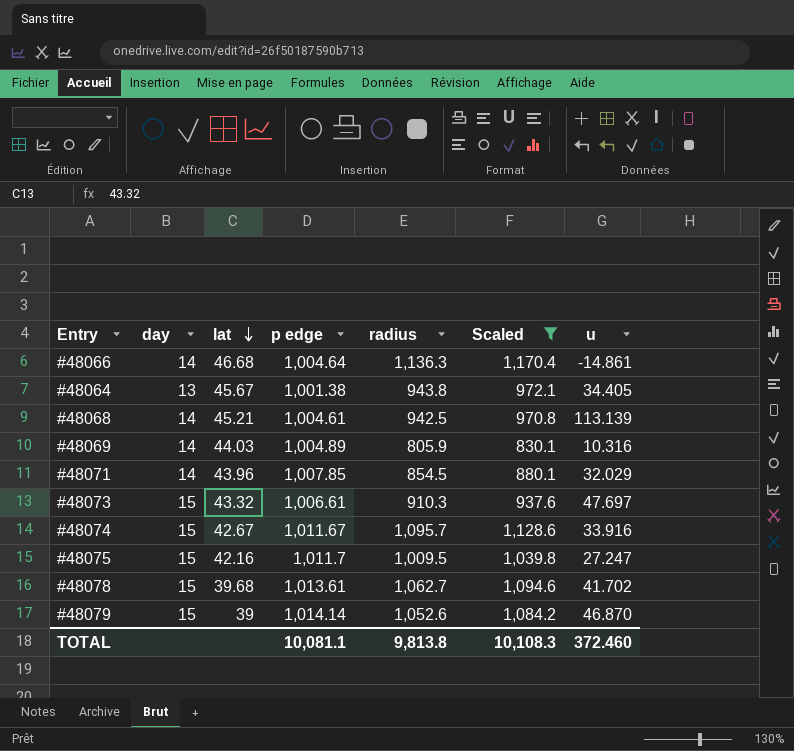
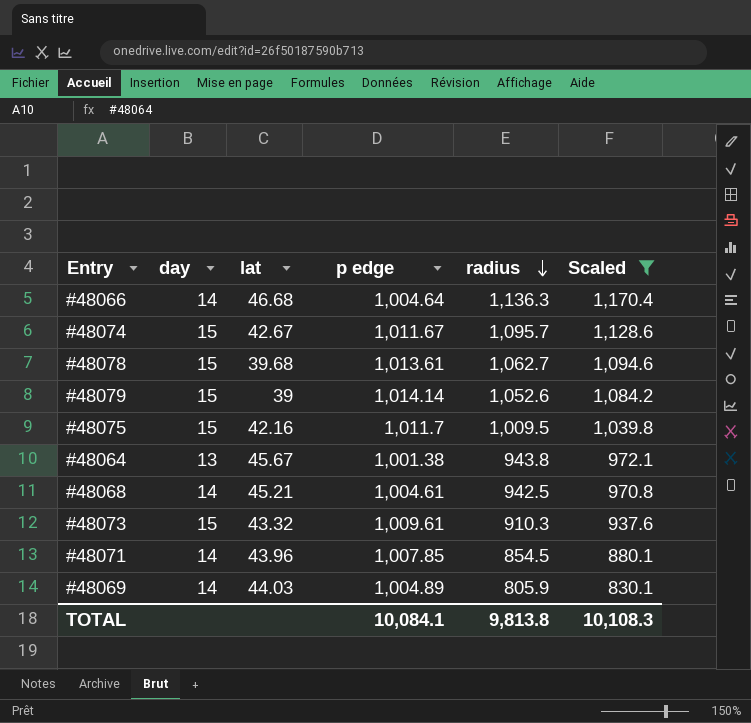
row order: lat descending -> radius descending
column u | position: 7 -> none
#48073 | p edge: 1,006.61 -> 1,009.61
TOTAL | p edge: 10,081.1 -> 10,084.1

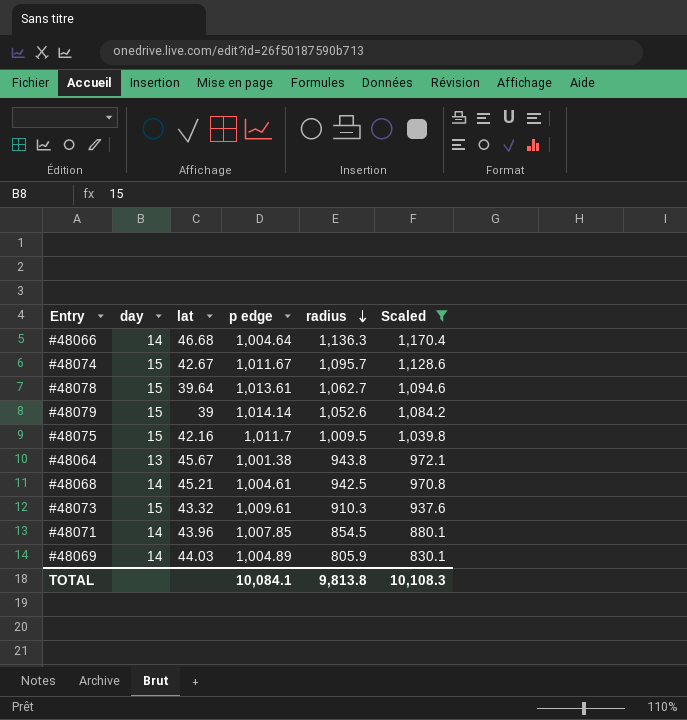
#48078 | lat: 39.68 -> 39.64

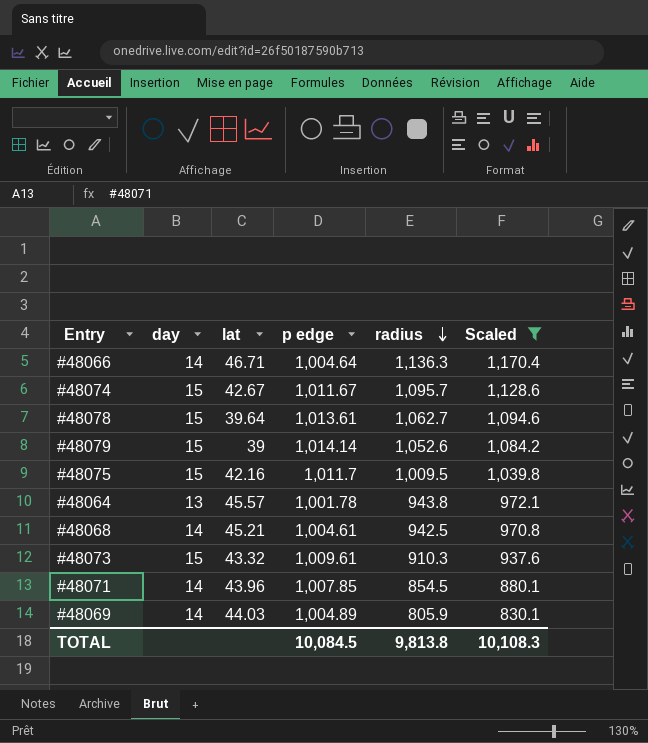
#48066 | lat: 46.68 -> 46.71
#48064 | lat: 45.67 -> 45.57
#48064 | p edge: 1,001.38 -> 1,001.78
TOTAL | p edge: 10,084.1 -> 10,084.5

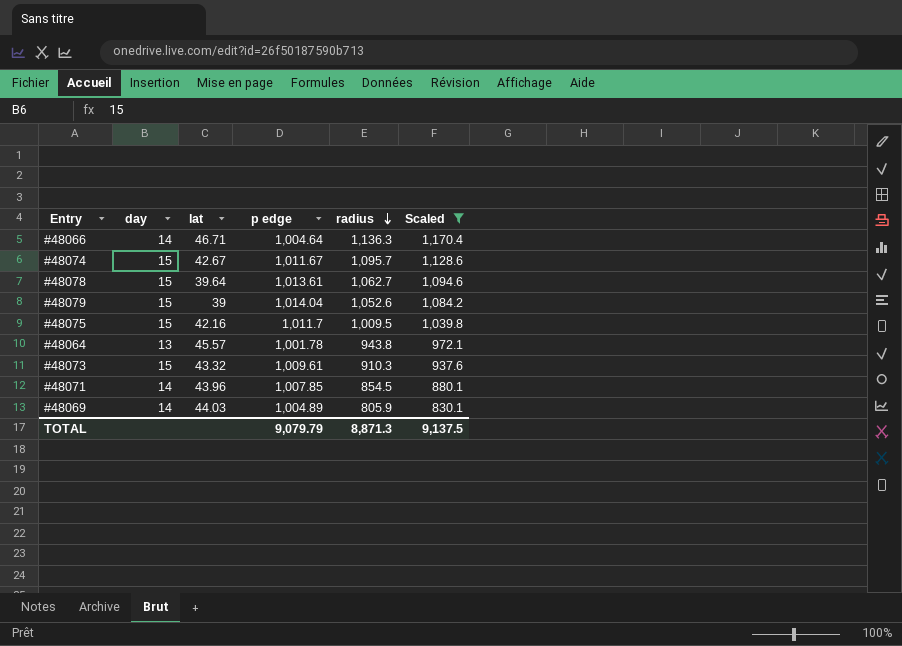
row #48068: 14 | 45.21 | 1,004.61 | 942.5 | 970.8 -> none
#48079 | p edge: 1,014.14 -> 1,014.04
TOTAL | p edge: 10,084.5 -> 9,079.79
TOTAL | radius: 9,813.8 -> 8,871.3
TOTAL | Scaled: 10,108.3 -> 9,137.5

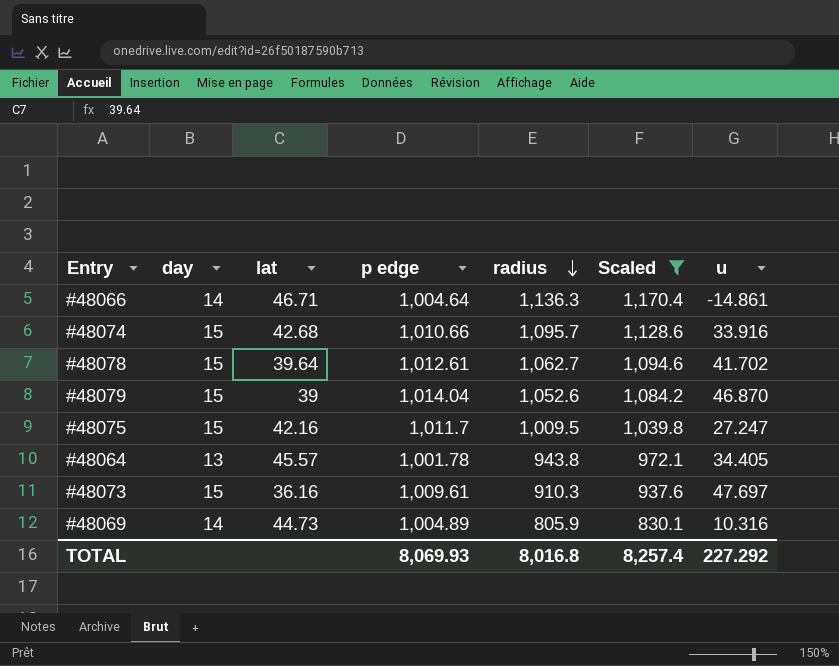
column u | position: none -> 7
row #48071: 14 | 43.96 | 1,007.85 | 854.5 | 880.1 -> none
#48074 | lat: 42.67 -> 42.68
#48074 | p edge: 1,011.67 -> 1,010.66
#48078 | p edge: 1,013.61 -> 1,012.61
#48073 | lat: 43.32 -> 36.16
#48069 | lat: 44.03 -> 44.73
TOTAL | p edge: 9,079.79 -> 8,069.93
TOTAL | radius: 8,871.3 -> 8,016.8
TOTAL | Scaled: 9,137.5 -> 8,257.4

